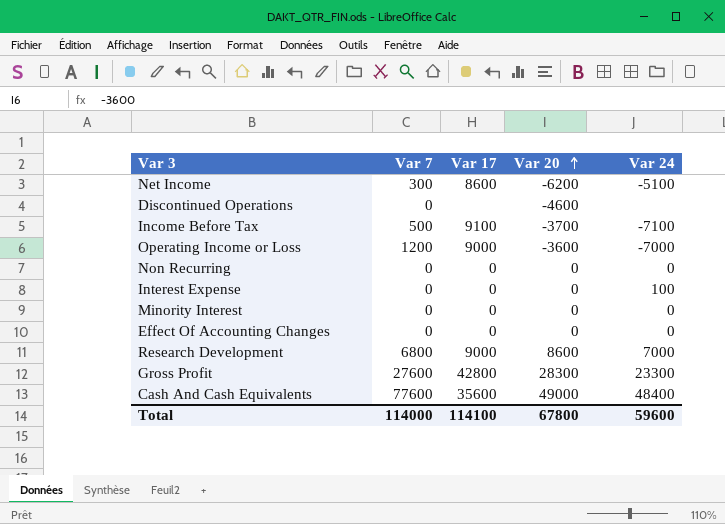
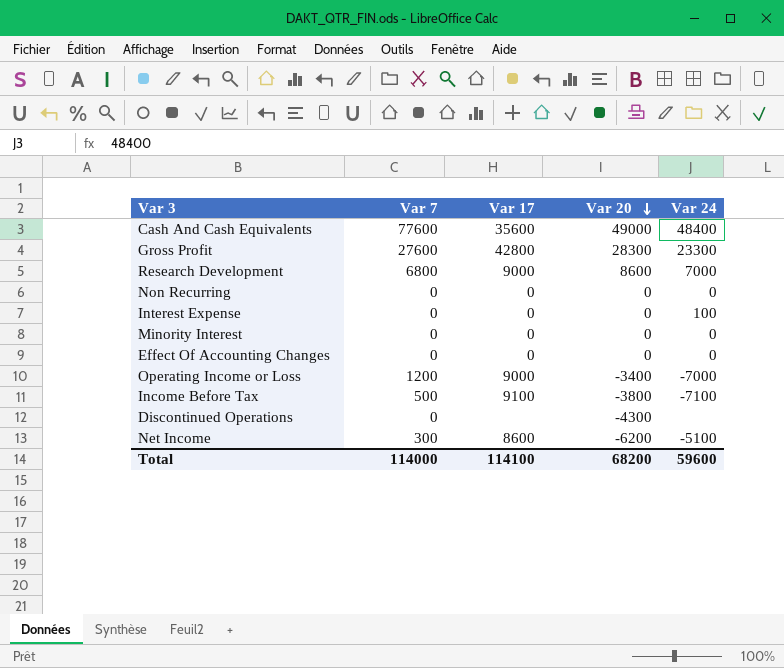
row order: Var 20 ascending -> Var 20 descending
Operating Income or Loss | Var 20: -3600 -> -3400
Income Before Tax | Var 20: -3700 -> -3800
Discontinued Operations | Var 20: -4600 -> -4300
Total | Var 20: 67800 -> 68200

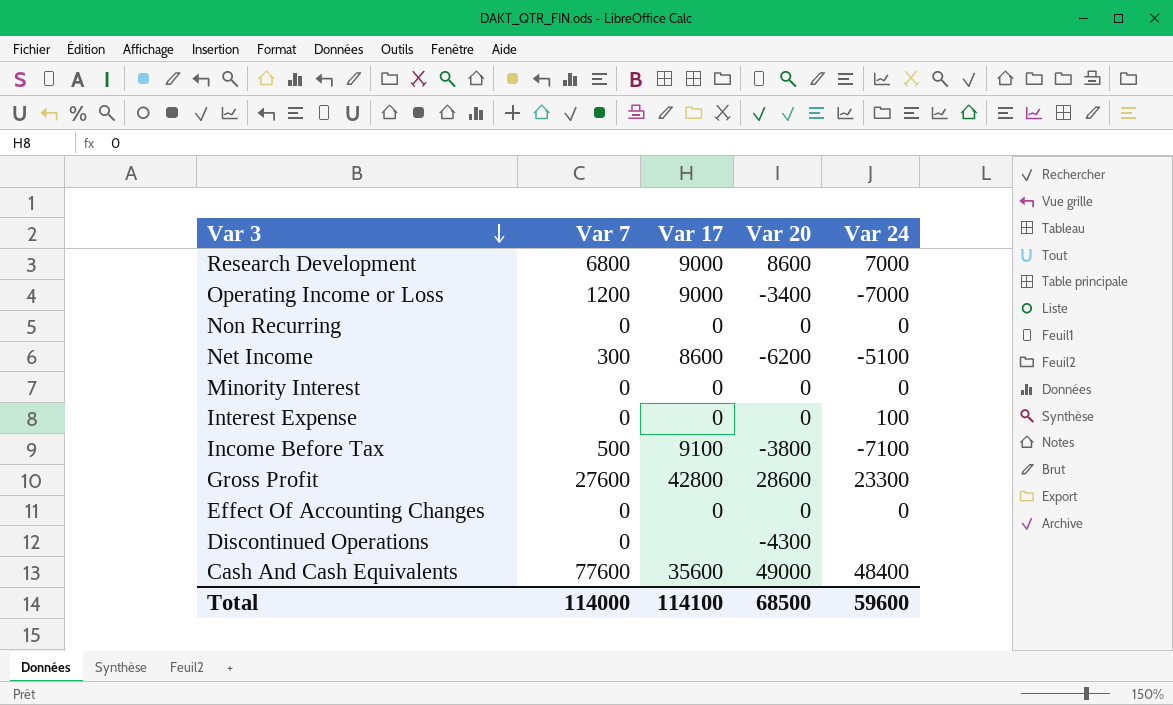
row order: Var 20 descending -> Var 3 descending
Gross Profit | Var 20: 28300 -> 28600
Total | Var 20: 68200 -> 68500

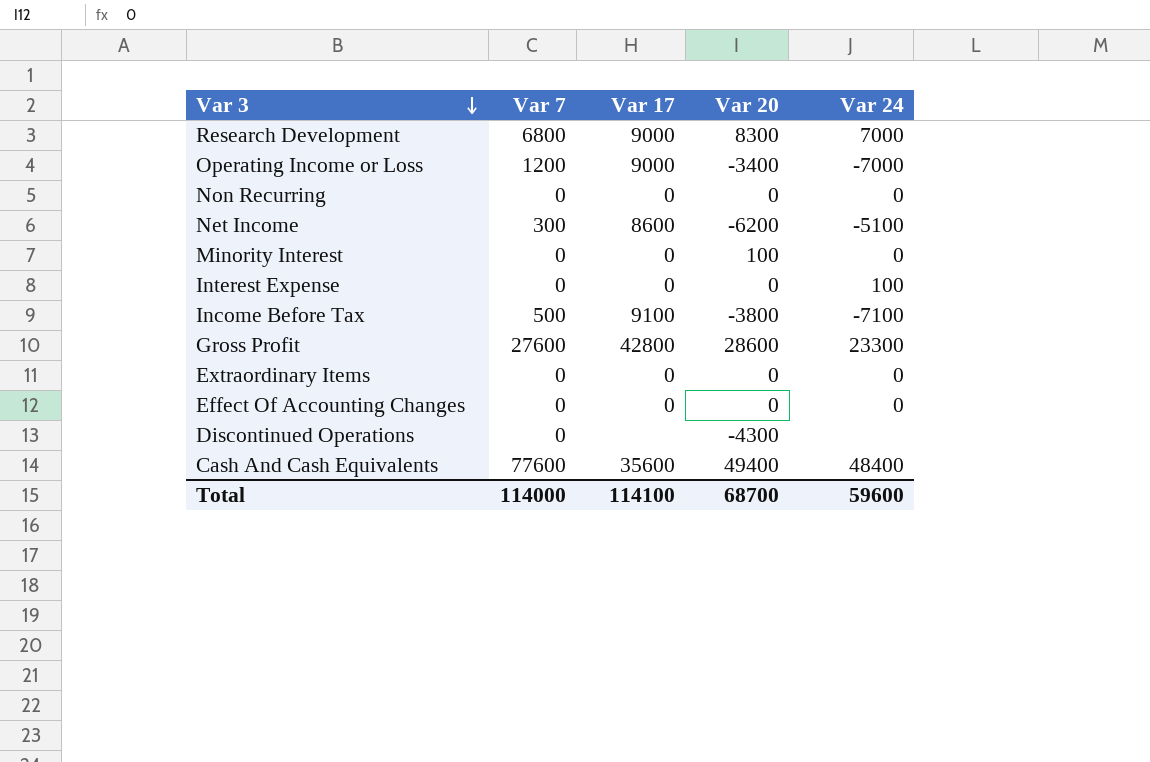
Research Development | Var 20: 8600 -> 8300
Minority Interest | Var 20: 0 -> 100
row Extraordinary Items: none -> 0 | 0 | 0 | 0
Cash And Cash Equivalents | Var 20: 49000 -> 49400
Total | Var 20: 68500 -> 68700

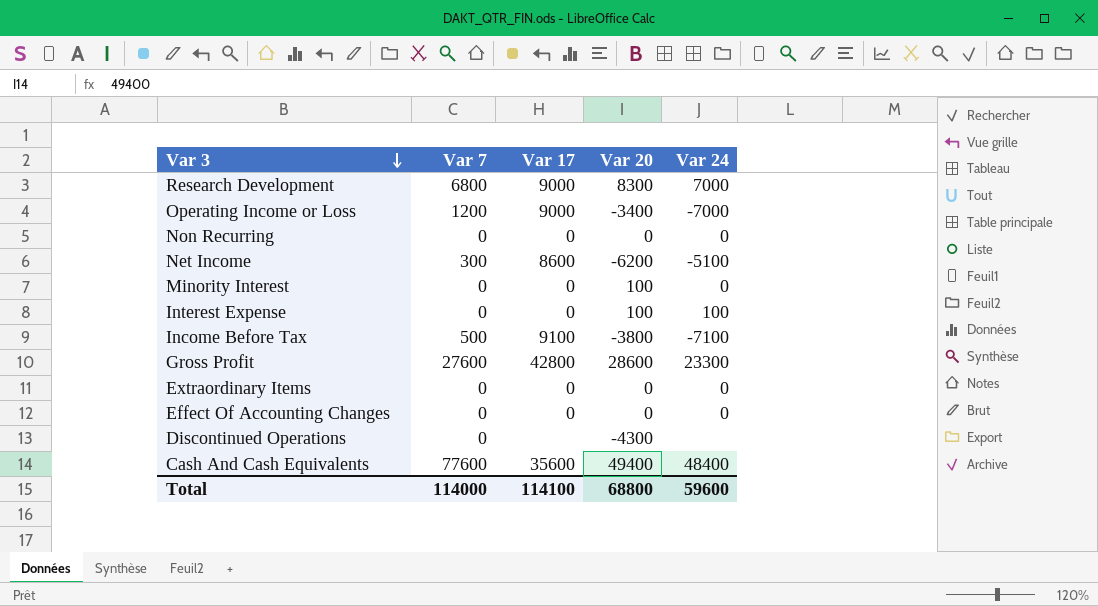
Interest Expense | Var 20: 0 -> 100
Total | Var 20: 68700 -> 68800

